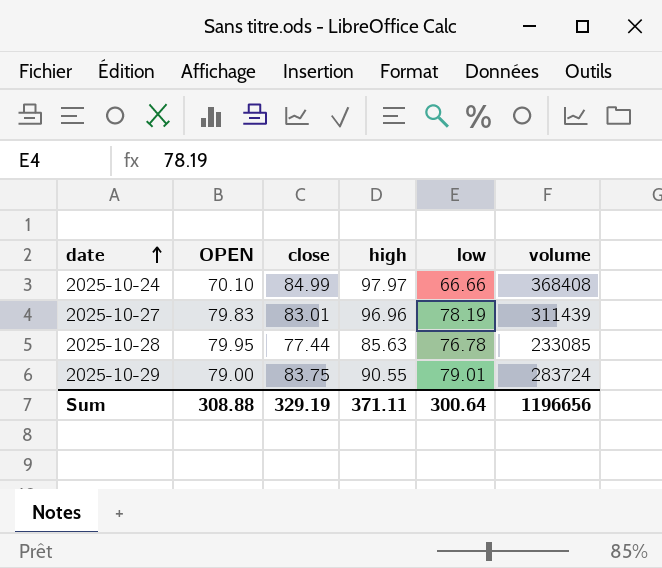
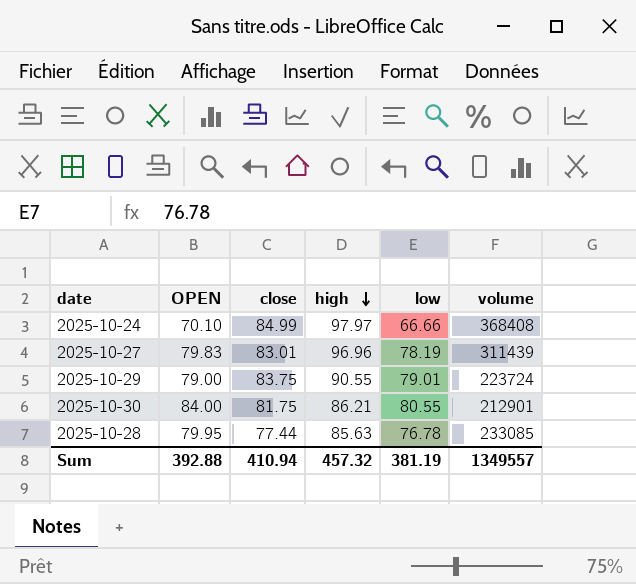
row order: date ascending -> high descending
2025-10-29 | volume: 283724 -> 223724
row 2025-10-30: none -> 84.00 | 81.75 | 86.21 | 80.55 | 212901
Sum | OPEN: 308.88 -> 392.88
Sum | close: 329.19 -> 410.94
Sum | high: 371.11 -> 457.32
Sum | low: 300.64 -> 381.19
Sum | volume: 1196656 -> 1349557

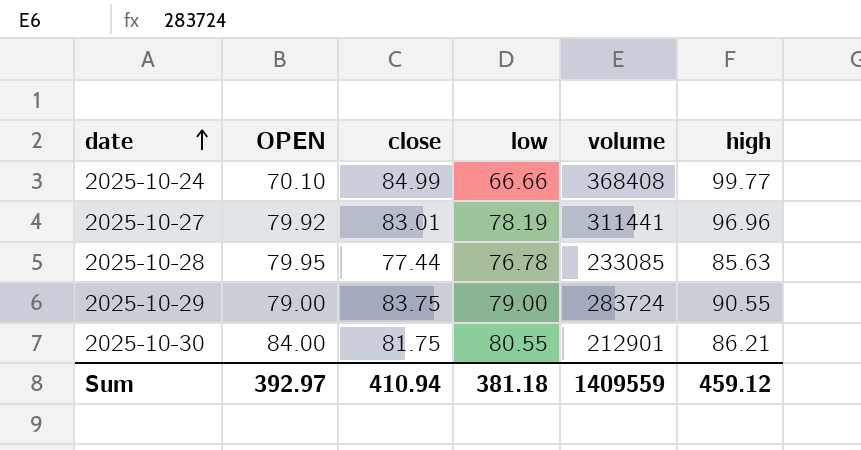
row order: high descending -> date ascending
column high | position: 4 -> 6
2025-10-24 | high: 97.97 -> 99.77
2025-10-27 | OPEN: 79.83 -> 79.92
2025-10-27 | volume: 311439 -> 311441
2025-10-29 | low: 79.01 -> 79.00
2025-10-29 | volume: 223724 -> 283724
Sum | OPEN: 392.88 -> 392.97
Sum | low: 381.19 -> 381.18
Sum | volume: 1349557 -> 1409559
Sum | high: 457.32 -> 459.12

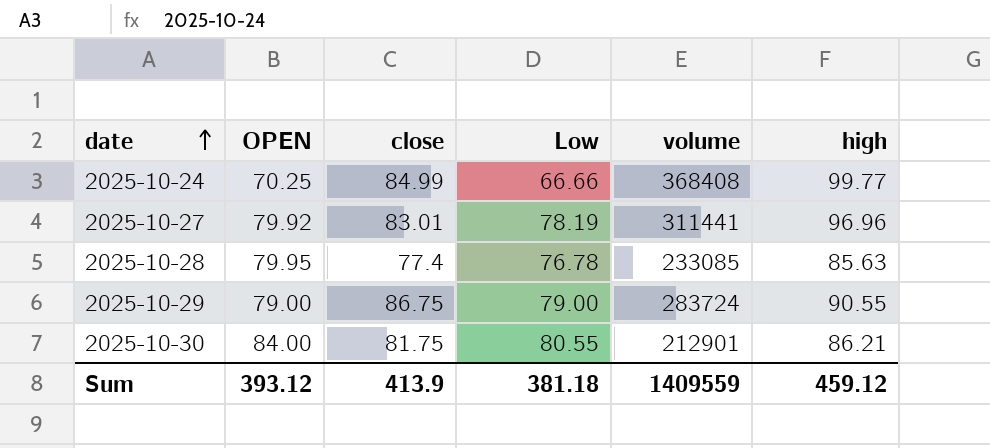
column name: low -> Low
2025-10-24 | OPEN: 70.10 -> 70.25
2025-10-28 | close: 77.44 -> 77.4
2025-10-29 | close: 83.75 -> 86.75
Sum | OPEN: 392.97 -> 393.12
Sum | close: 410.94 -> 413.9

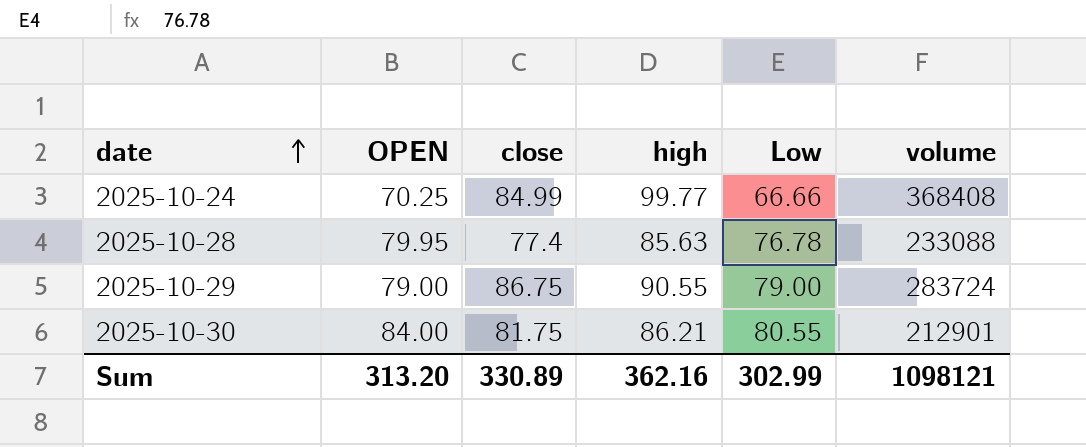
column high | position: 6 -> 4
row 2025-10-27: 79.92 | 83.01 | 78.19 | 311441 | 96.96 -> none
2025-10-28 | volume: 233085 -> 233088
Sum | OPEN: 393.12 -> 313.20
Sum | close: 413.9 -> 330.89
Sum | high: 459.12 -> 362.16
Sum | Low: 381.18 -> 302.99
Sum | volume: 1409559 -> 1098121

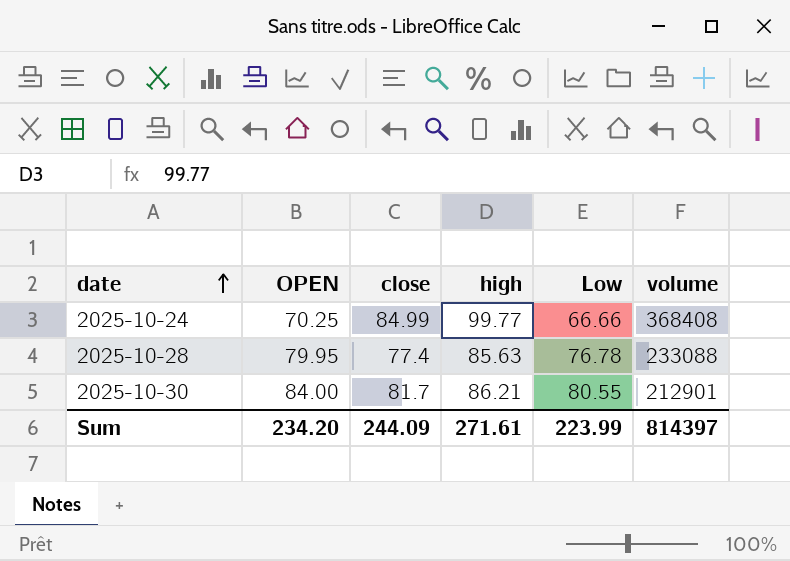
row 2025-10-29: 79.00 | 86.75 | 90.55 | 79.00 | 283724 -> none
2025-10-30 | close: 81.75 -> 81.7
Sum | OPEN: 313.20 -> 234.20
Sum | close: 330.89 -> 244.09
Sum | high: 362.16 -> 271.61
Sum | Low: 302.99 -> 223.99
Sum | volume: 1098121 -> 814397

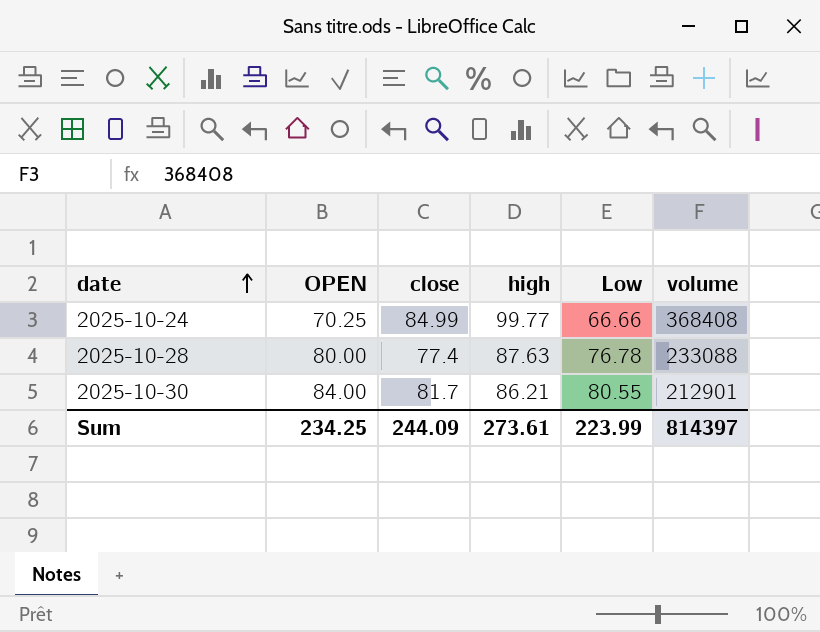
2025-10-28 | OPEN: 79.95 -> 80.00
2025-10-28 | high: 85.63 -> 87.63
Sum | OPEN: 234.20 -> 234.25
Sum | high: 271.61 -> 273.61

